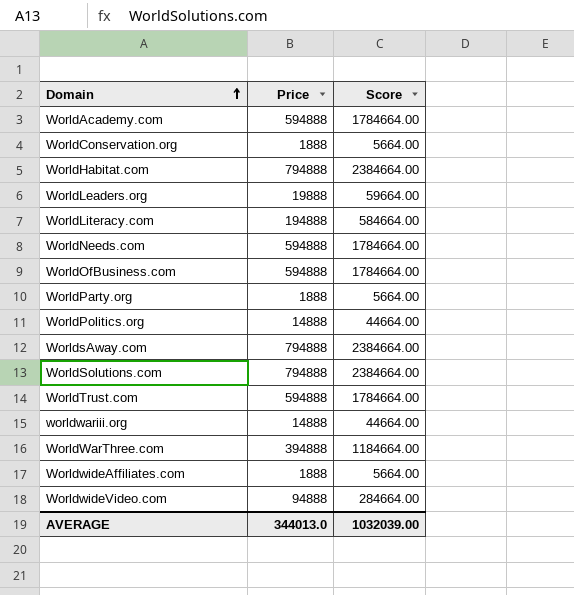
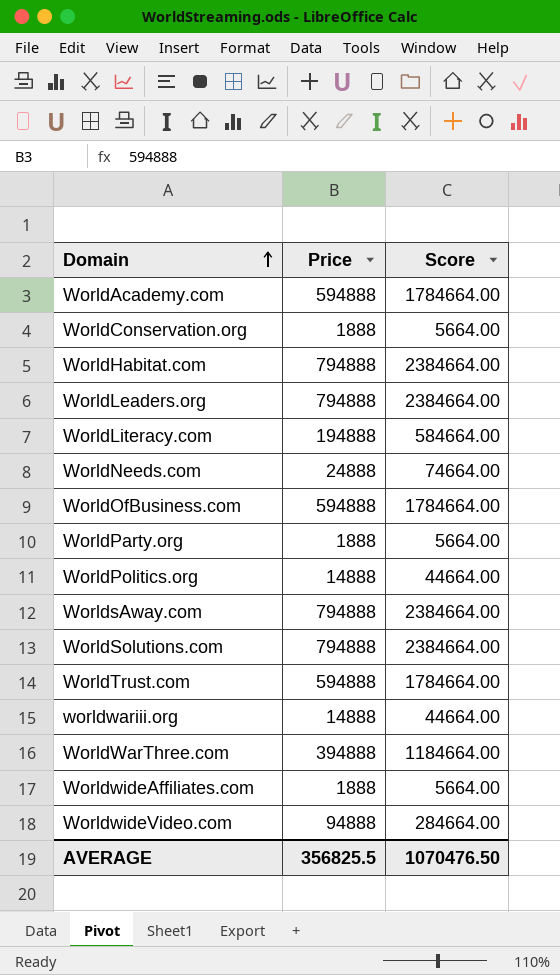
WorldLeaders.org | Price: 19888 -> 794888
WorldLeaders.org | Score: 59664.00 -> 2384664.00
WorldNeeds.com | Price: 594888 -> 24888
WorldNeeds.com | Score: 1784664.00 -> 74664.00
AVERAGE | Price: 344013.0 -> 356825.5
AVERAGE | Score: 1032039.00 -> 1070476.50

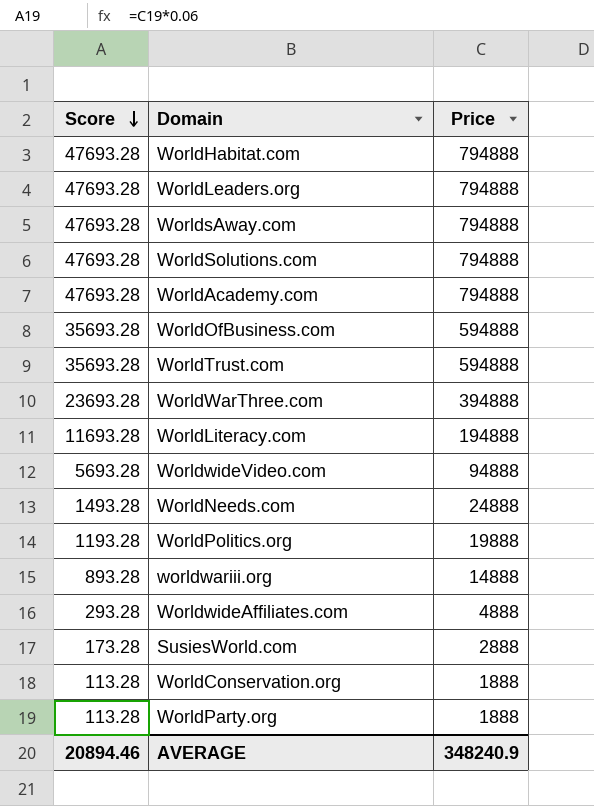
row order: Domain ascending -> Score descending
column Score | formula: [Price] * 3 -> [Price] * 0.06
column Score | position: 3 -> 1
WorldAcademy.com | Price: 594888 -> 794888
WorldPolitics.org | Price: 14888 -> 19888
WorldwideAffiliates.com | Price: 1888 -> 4888
row SusiesWorld.com: none -> 173.28 | 2888
AVERAGE | Score: 1070476.50 -> 20894.46
AVERAGE | Price: 356825.5 -> 348240.9

